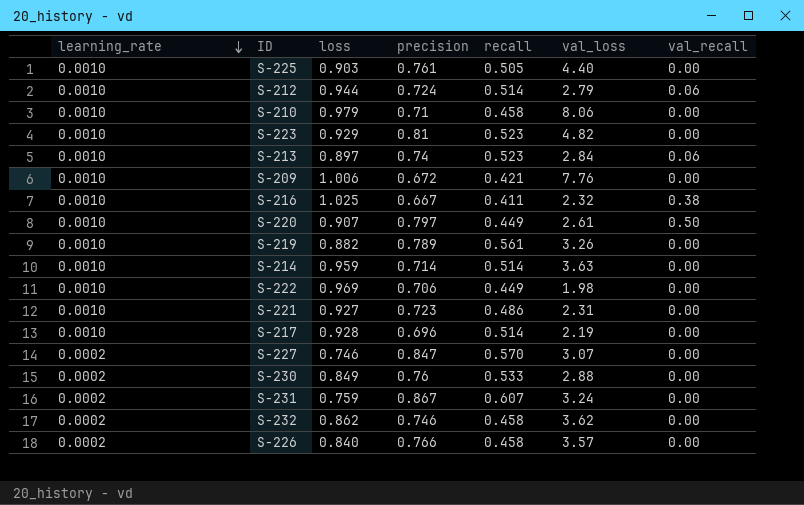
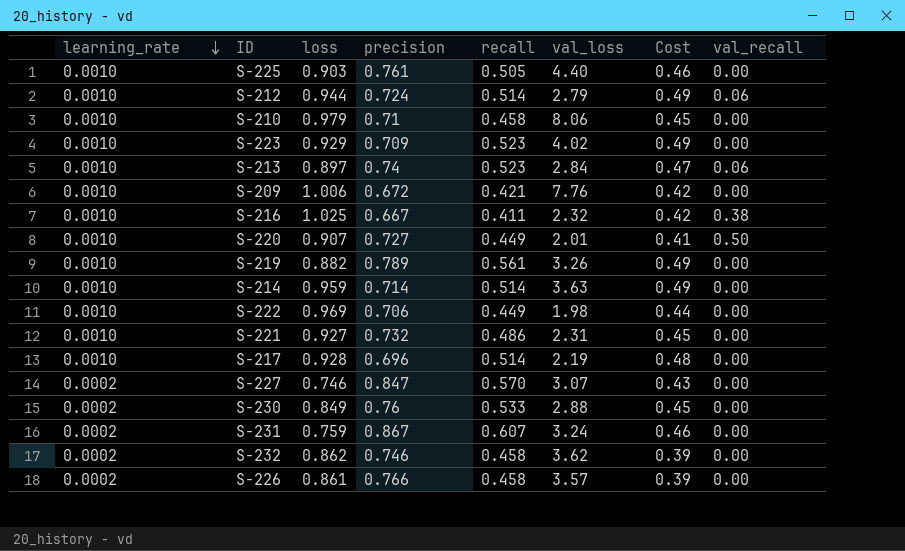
column Cost | formula: none -> [loss] * [recall]
S-223 | precision: 0.81 -> 0.709
S-223 | val_loss: 4.82 -> 4.02
S-220 | precision: 0.797 -> 0.727
S-220 | val_loss: 2.61 -> 2.01
S-221 | precision: 0.723 -> 0.732
S-226 | loss: 0.840 -> 0.861

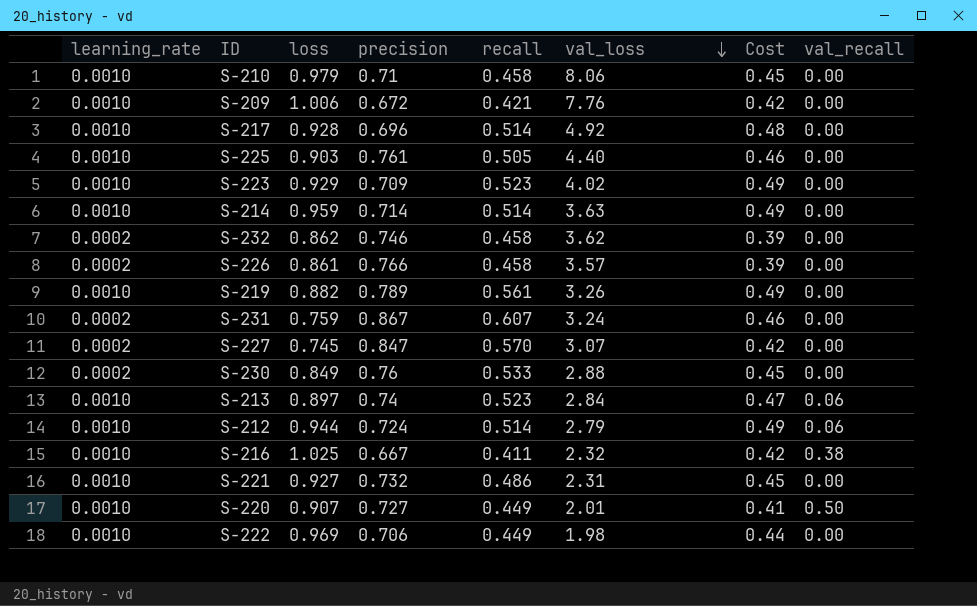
row order: learning_rate descending -> val_loss descending
S-217 | val_loss: 2.19 -> 4.92
S-227 | loss: 0.746 -> 0.745
S-227 | Cost: 0.43 -> 0.42

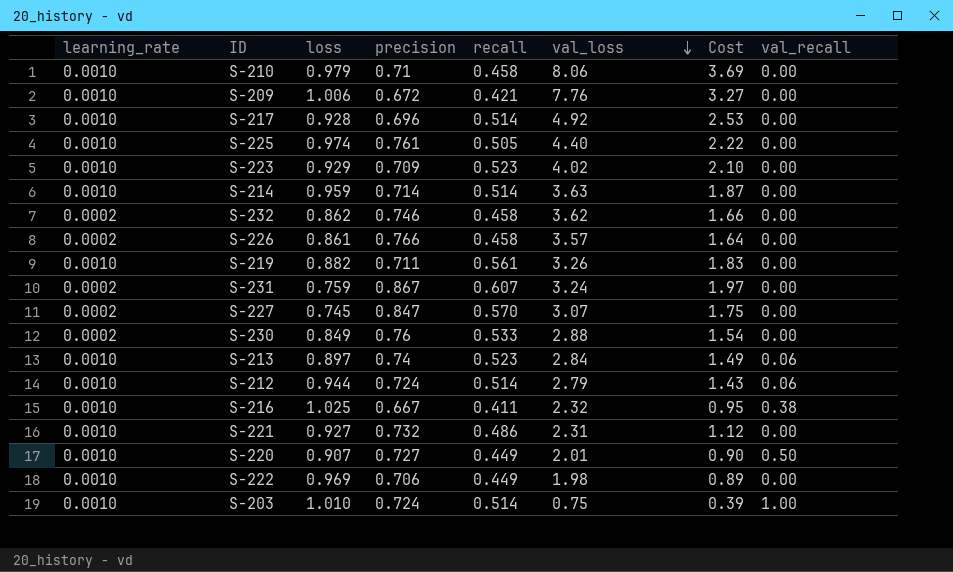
column Cost | formula: [loss] * [recall] -> [recall] * [val_loss]
S-225 | loss: 0.903 -> 0.974
S-219 | precision: 0.789 -> 0.711
row S-203: none -> 0.0010 | 1.010 | 0.724 | 0.514 | 0.75 | 0.39 | 1.00

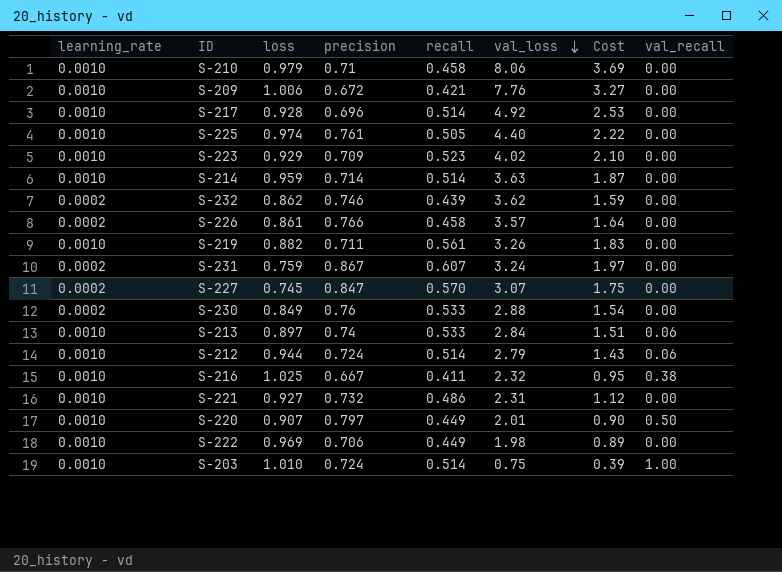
S-232 | recall: 0.458 -> 0.439
S-232 | Cost: 1.66 -> 1.59
S-213 | recall: 0.523 -> 0.533
S-213 | Cost: 1.49 -> 1.51
S-220 | precision: 0.727 -> 0.797

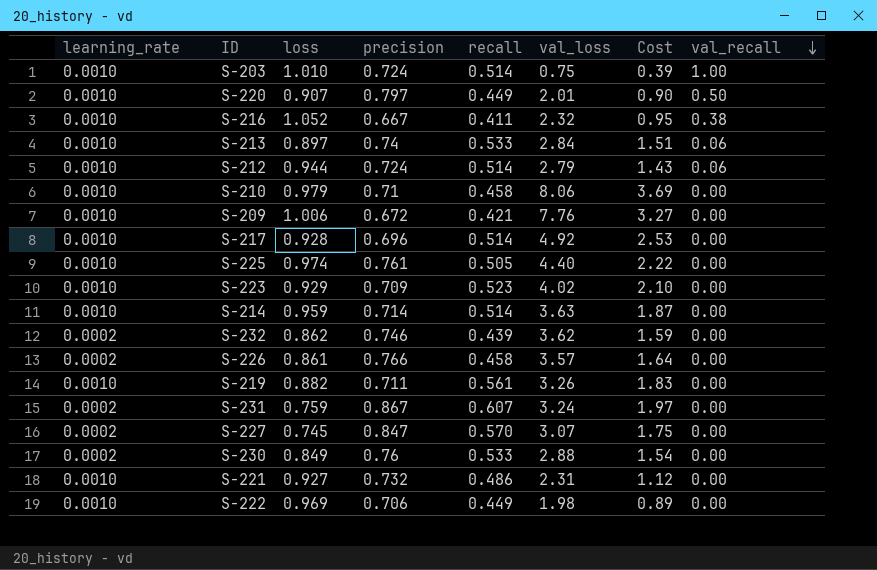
row order: val_loss descending -> val_recall descending
S-216 | loss: 1.025 -> 1.052

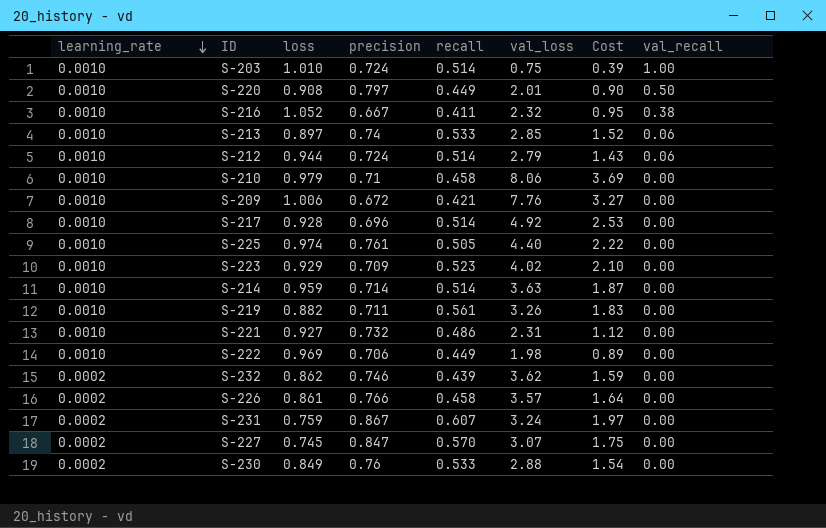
row order: val_recall descending -> learning_rate descending
S-220 | loss: 0.907 -> 0.908
S-213 | val_loss: 2.84 -> 2.85
S-213 | Cost: 1.51 -> 1.52

